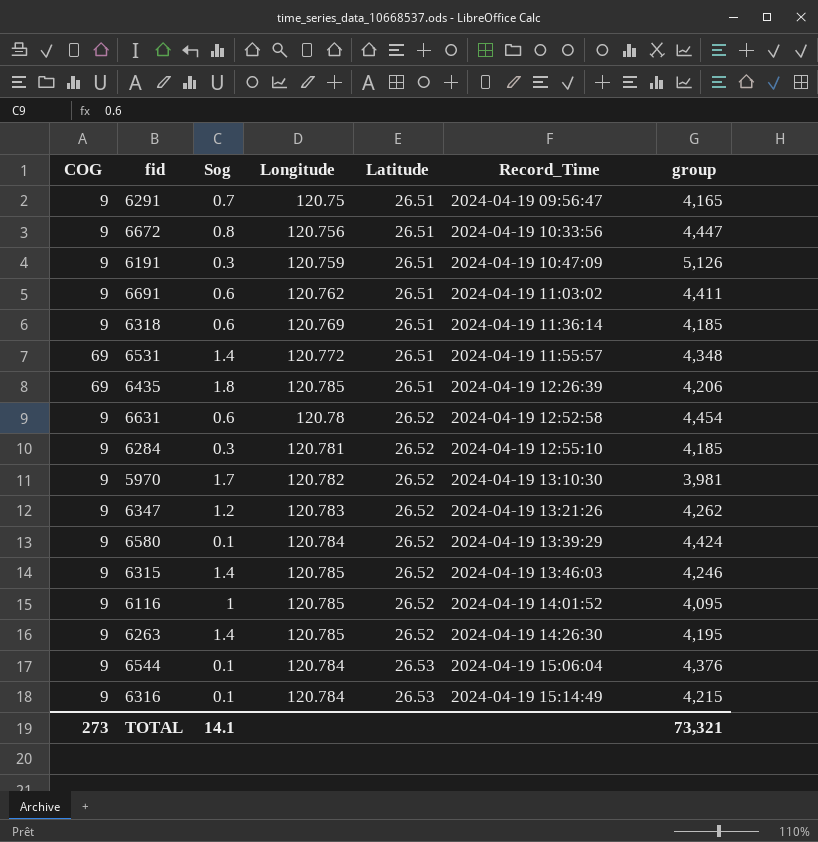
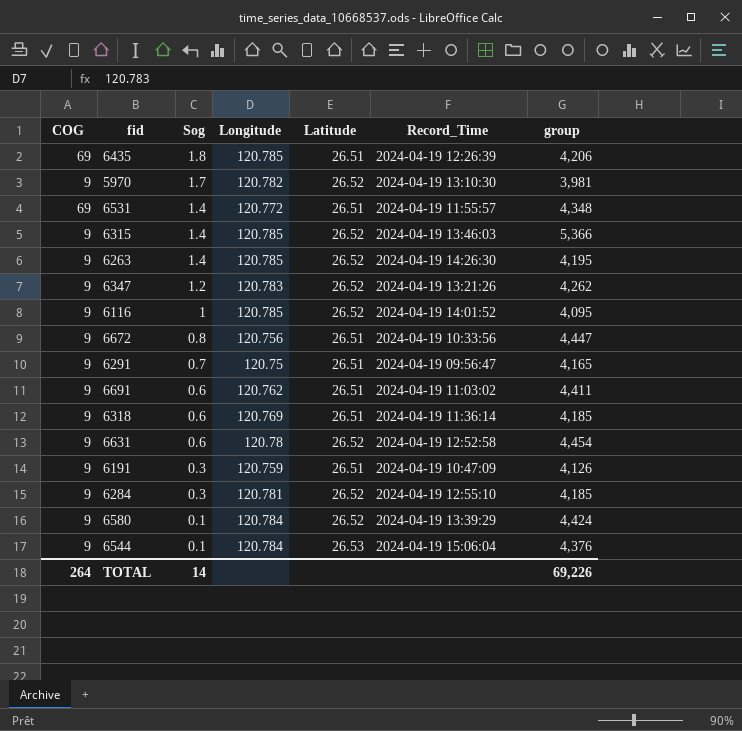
row order: Latitude ascending -> Sog descending
row 6316: 9 | 0.1 | 120.784 | 26.53 | 2024-04-19 15:14:49 | 4,215 -> none
6315 | group: 4,246 -> 5,366
6191 | group: 5,126 -> 4,126
TOTAL | COG: 273 -> 264
TOTAL | Sog: 14.1 -> 14
TOTAL | group: 73,321 -> 69,226

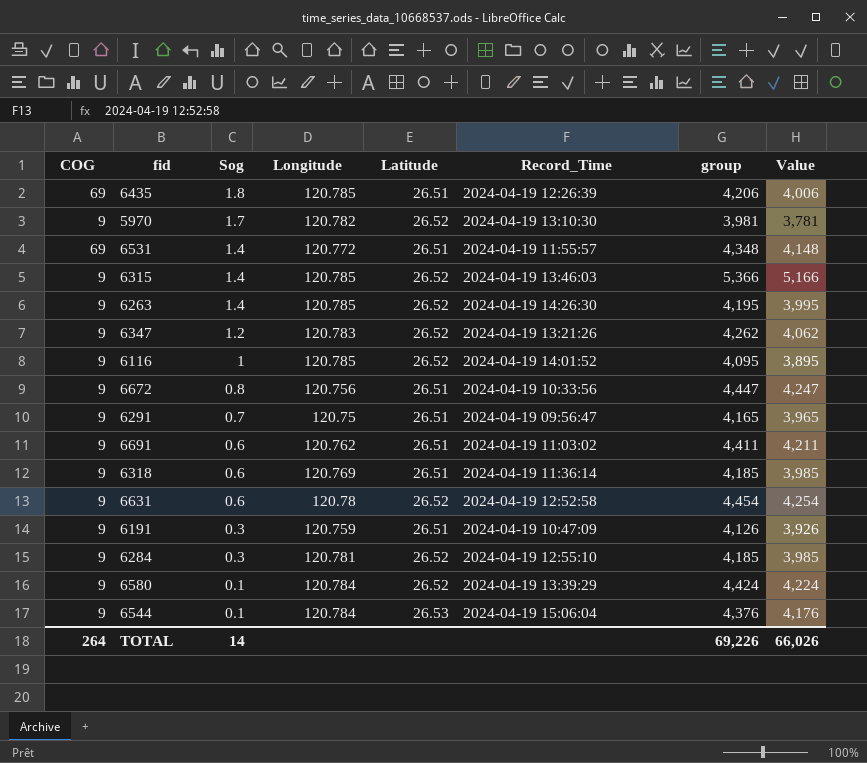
column Value | formula: none -> [group] - 200

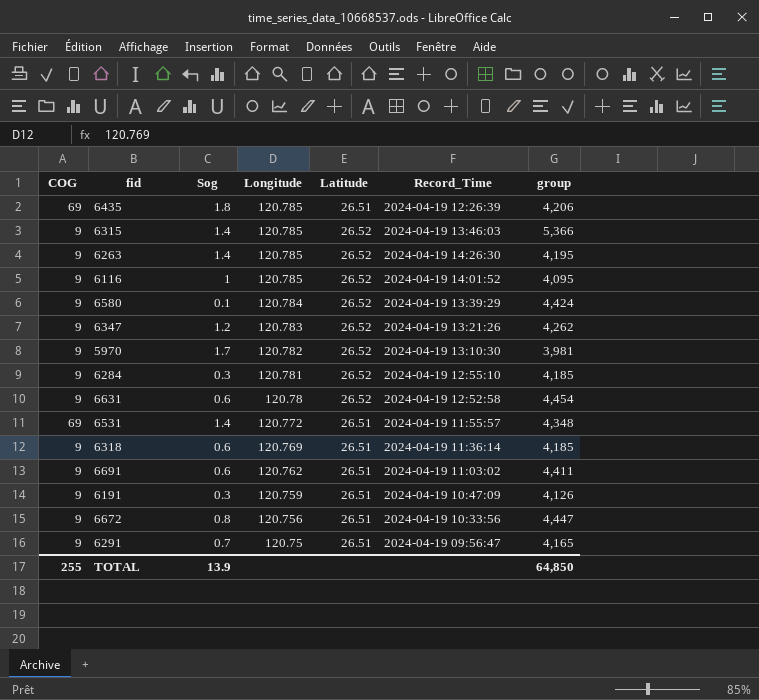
row order: Sog descending -> Longitude descending
column Value | formula: [group] - 200 -> none
row 6544: 9 | 0.1 | 120.784 | 26.53 | 2024-04-19 15:06:04 | 4,376 | 4,176 -> none
TOTAL | COG: 264 -> 255
TOTAL | Sog: 14 -> 13.9
TOTAL | group: 69,226 -> 64,850

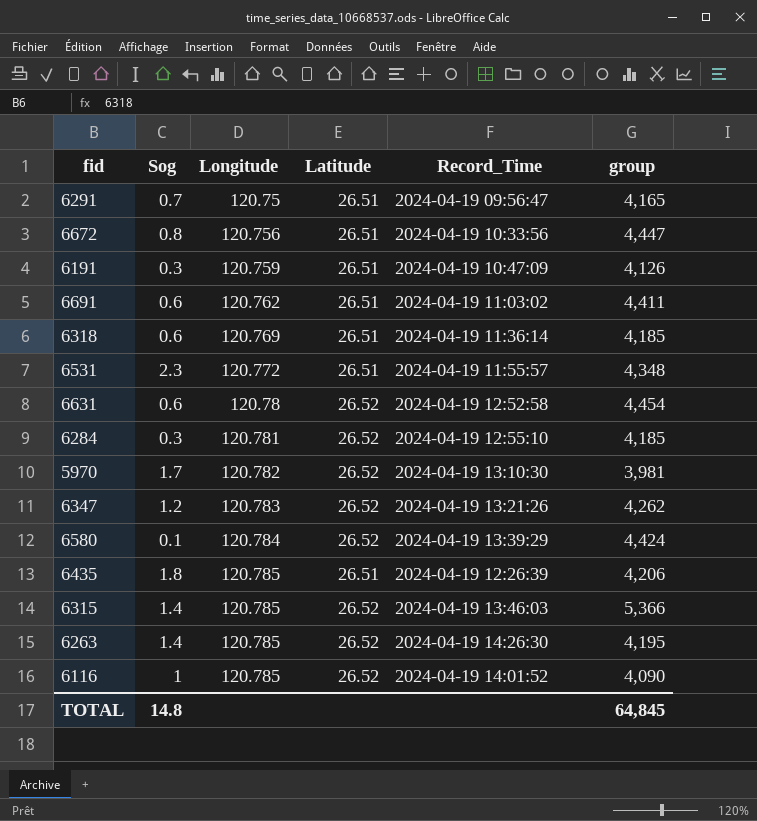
row order: Longitude descending -> Longitude ascending
column COG | position: 1 -> none
6531 | Sog: 1.4 -> 2.3
6116 | group: 4,095 -> 4,090
TOTAL | Sog: 13.9 -> 14.8
TOTAL | group: 64,850 -> 64,845

